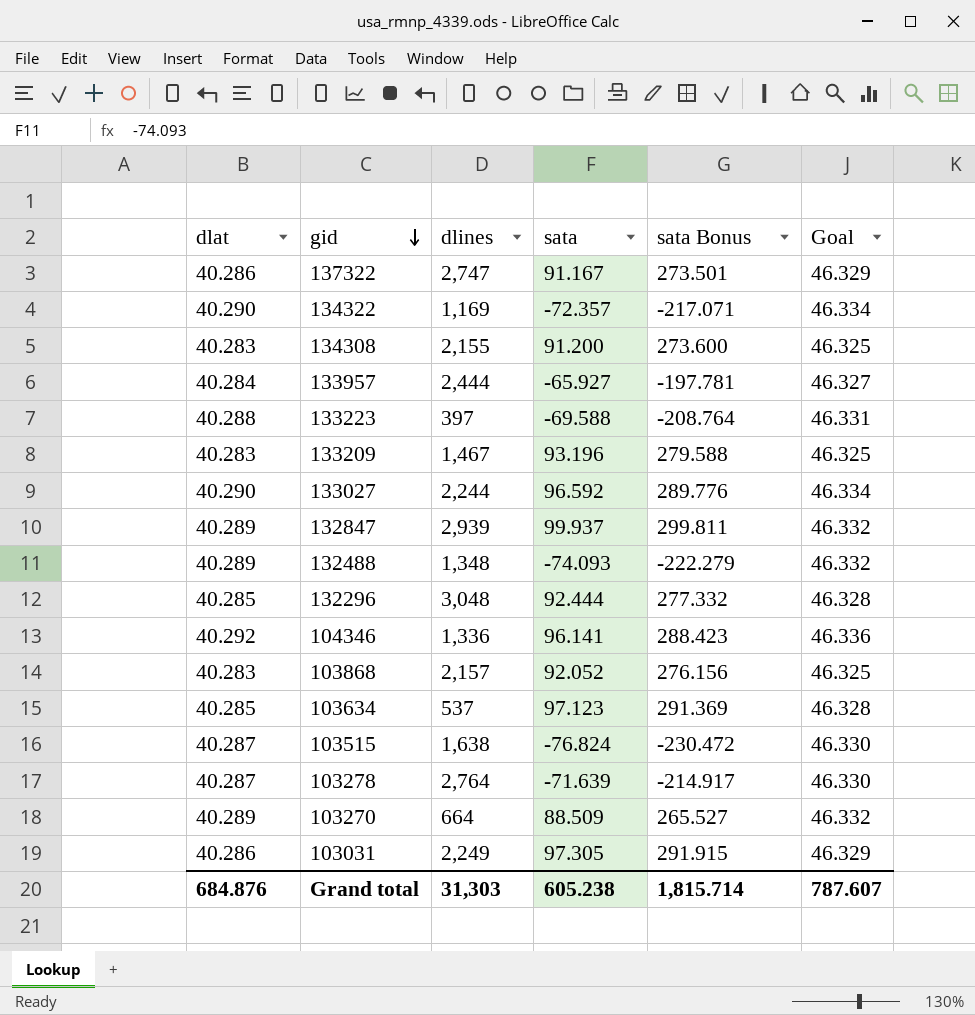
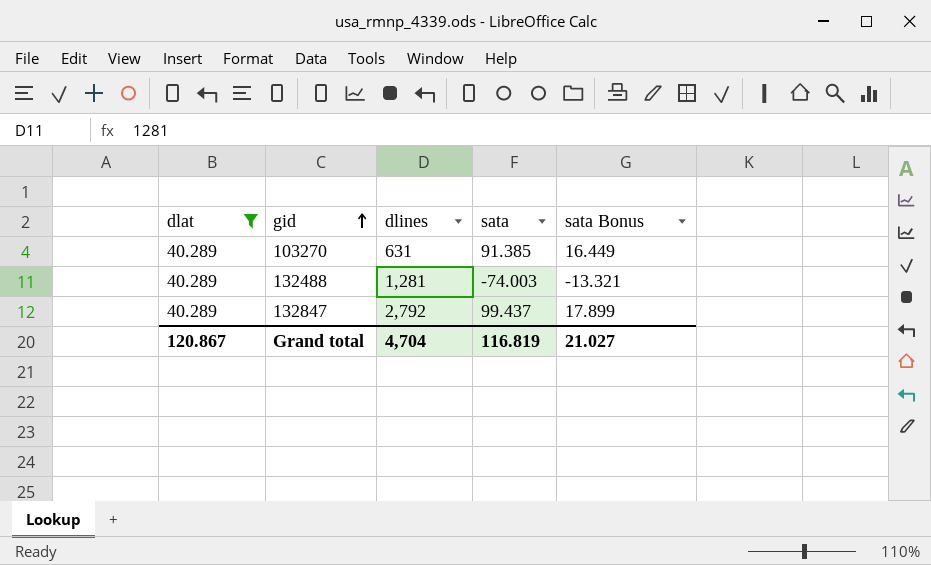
filter: none -> dlat = 40.289
row order: gid descending -> gid ascending
column Goal | formula: [dlat] * 1.15 -> none
column sata Bonus | formula: [sata] * 3 -> [sata] * 0.18
103270 | dlines: 664 -> 631
103270 | sata: 88.509 -> 91.385
132488 | dlines: 1,348 -> 1,281
132488 | sata: -74.093 -> -74.003
132847 | dlines: 2,939 -> 2,792
132847 | sata: 99.937 -> 99.437
Grand total | dlat: 684.876 -> 120.867
Grand total | dlines: 31,303 -> 4,704
Grand total | sata: 605.238 -> 116.819
Grand total | sata Bonus: 1,815.714 -> 21.027

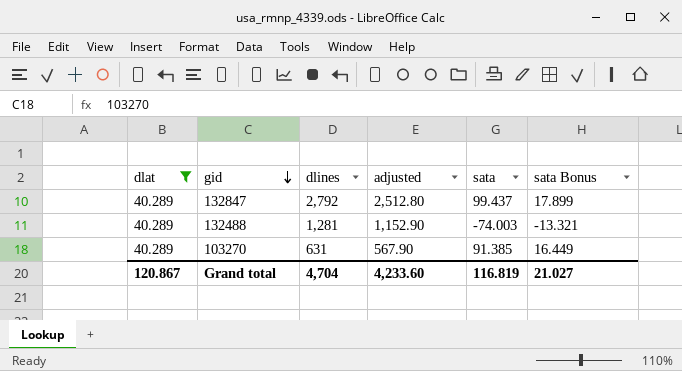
row order: gid ascending -> gid descending
column adjusted | formula: none -> [dlines] * 0.9

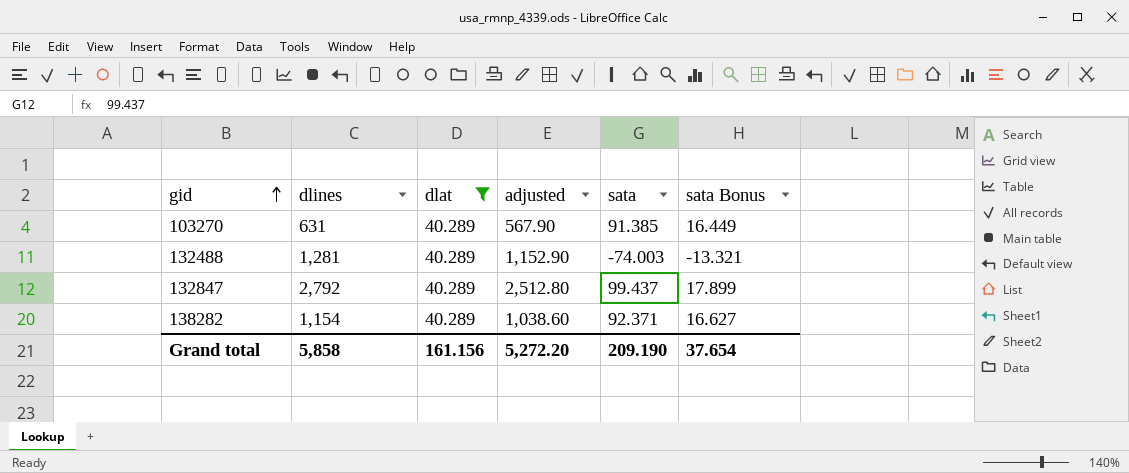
row order: gid descending -> gid ascending
column dlat | position: 1 -> 3
row 138282: none -> 1,154 | 40.289 | 1,038.60 | 92.371 | 16.627
Grand total | dlines: 4,704 -> 5,858
Grand total | dlat: 120.867 -> 161.156
Grand total | adjusted: 4,233.60 -> 5,272.20
Grand total | sata: 116.819 -> 209.190
Grand total | sata Bonus: 21.027 -> 37.654

